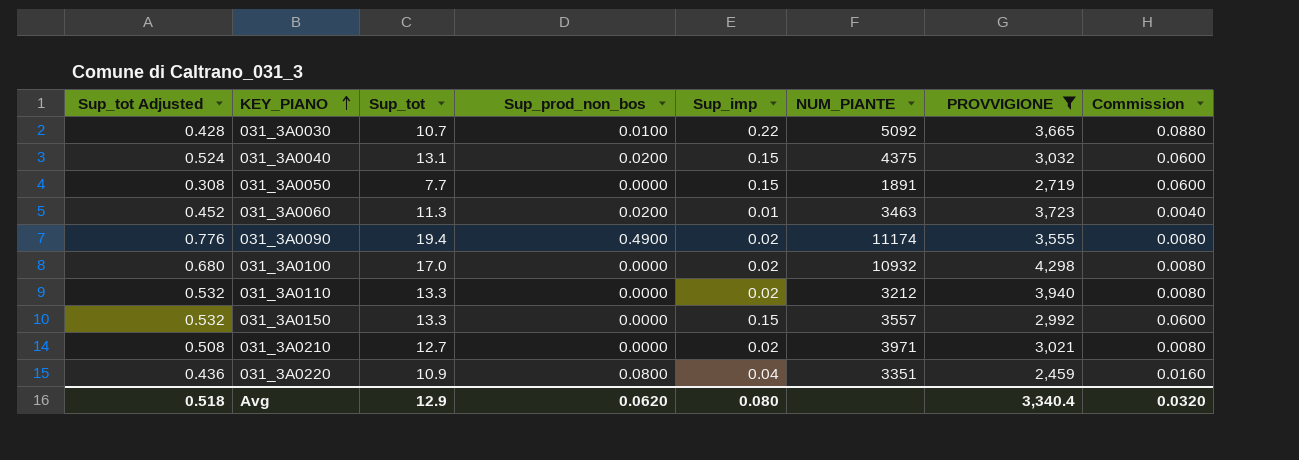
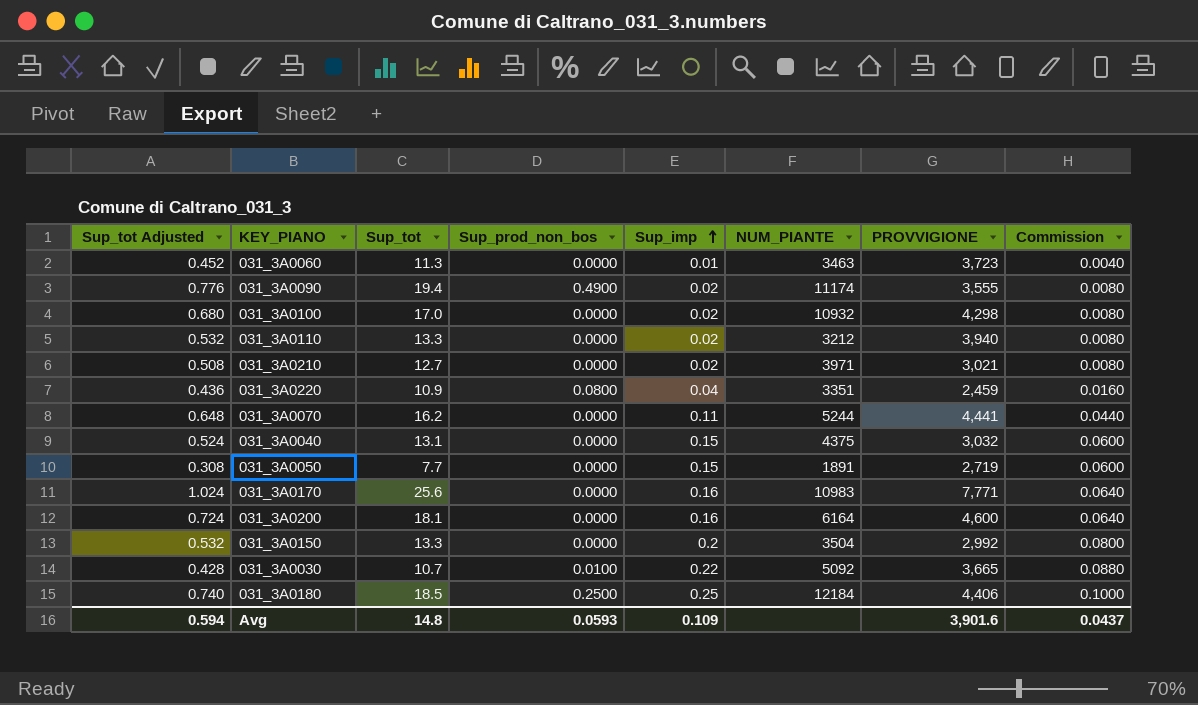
filter: PROVVIGIONE <= 4,298 -> none
row order: KEY_PIANO ascending -> Sup_imp ascending
031_3A0060 | Sup_prod_non_bos: 0.0200 -> 0.0000
031_3A0040 | Sup_prod_non_bos: 0.0200 -> 0.0000
031_3A0150 | Sup_imp: 0.15 -> 0.2
031_3A0150 | NUM_PIANTE: 3557 -> 3504
031_3A0150 | Commission: 0.0600 -> 0.0800
Avg | Sup_tot Adjusted: 0.518 -> 0.594
Avg | Sup_tot: 12.9 -> 14.8
Avg | Sup_prod_non_bos: 0.0620 -> 0.0593
Avg | Sup_imp: 0.080 -> 0.109
Avg | PROVVIGIONE: 3,340.4 -> 3,901.6
Avg | Commission: 0.0320 -> 0.0437

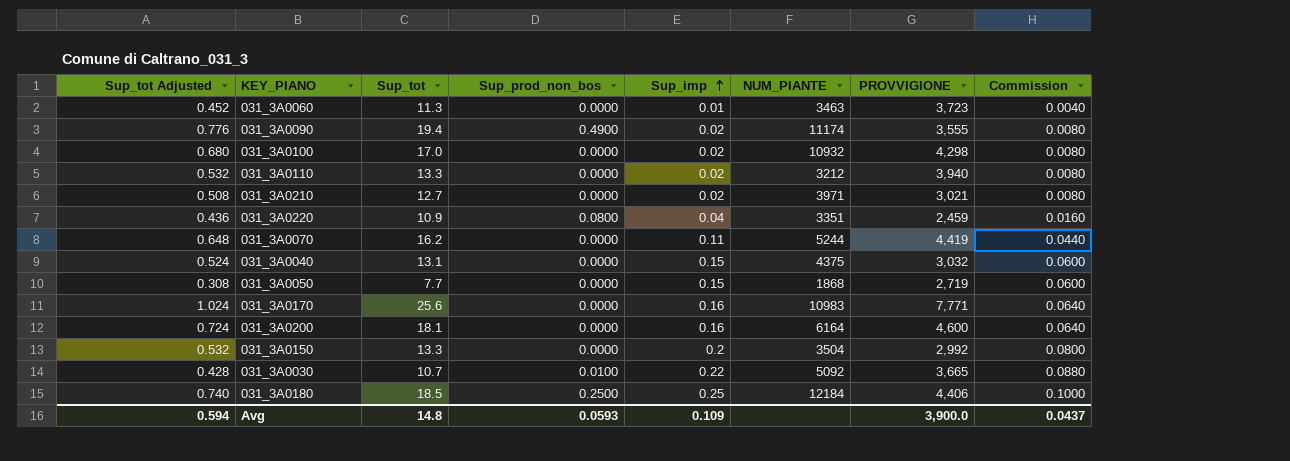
031_3A0070 | PROVVIGIONE: 4,441 -> 4,419
031_3A0050 | NUM_PIANTE: 1891 -> 1868
Avg | PROVVIGIONE: 3,901.6 -> 3,900.0

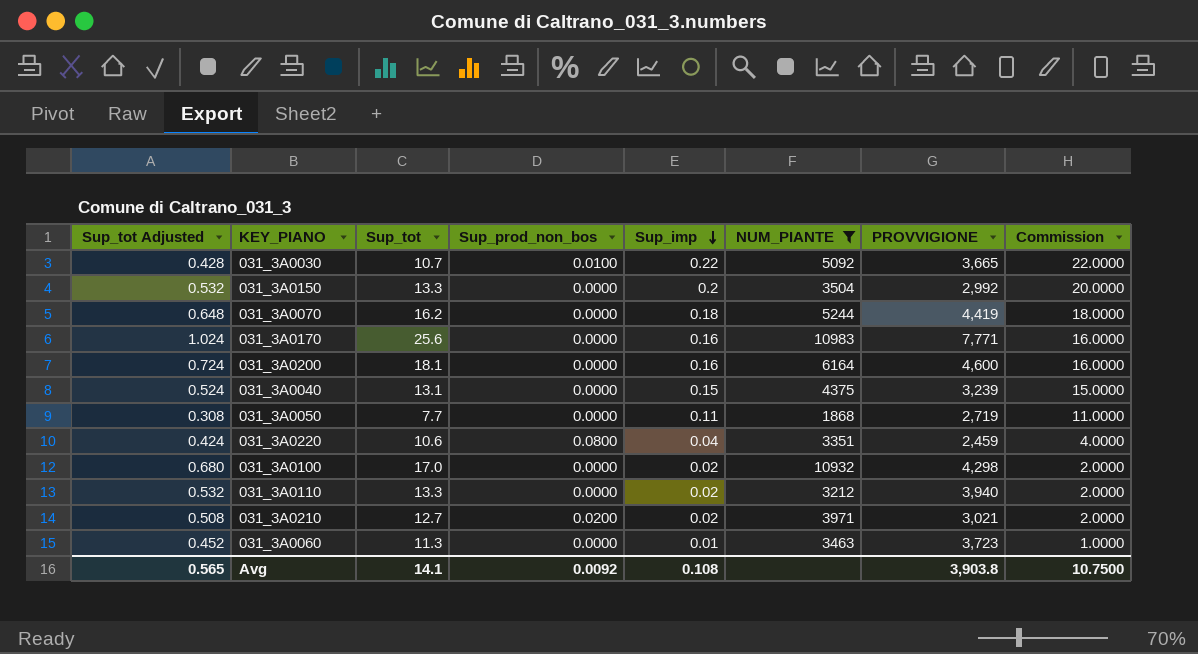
filter: none -> NUM_PIANTE <= 10983
row order: Sup_imp ascending -> Sup_imp descending
column Commission | formula: [Sup_imp] * 0.4 -> [Sup_imp] * 100
031_3A0070 | Sup_imp: 0.11 -> 0.18
031_3A0040 | PROVVIGIONE: 3,032 -> 3,239
031_3A0050 | Sup_imp: 0.15 -> 0.11
031_3A0220 | Sup_tot Adjusted: 0.436 -> 0.424
031_3A0220 | Sup_tot: 10.9 -> 10.6
031_3A0210 | Sup_prod_non_bos: 0.0000 -> 0.0200
Avg | Sup_tot Adjusted: 0.594 -> 0.565
Avg | Sup_tot: 14.8 -> 14.1
Avg | Sup_prod_non_bos: 0.0593 -> 0.0092
Avg | Sup_imp: 0.109 -> 0.108
Avg | PROVVIGIONE: 3,900.0 -> 3,903.8
Avg | Commission: 0.0437 -> 10.7500

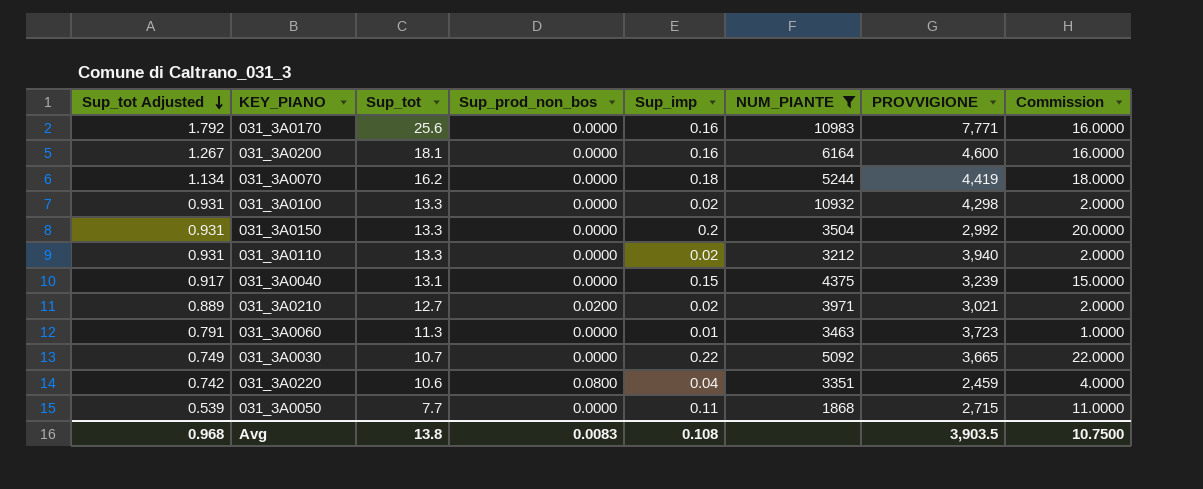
row order: Sup_imp descending -> Sup_tot Adjusted descending
column Sup_tot Adjusted | formula: [Sup_tot] * 0.04 -> [Sup_tot] * 0.07
031_3A0100 | Sup_tot: 17.0 -> 13.3
031_3A0030 | Sup_prod_non_bos: 0.0100 -> 0.0000
031_3A0050 | PROVVIGIONE: 2,719 -> 2,715
Avg | Sup_tot Adjusted: 0.565 -> 0.968
Avg | Sup_tot: 14.1 -> 13.8
Avg | Sup_prod_non_bos: 0.0092 -> 0.0083
Avg | PROVVIGIONE: 3,903.8 -> 3,903.5

